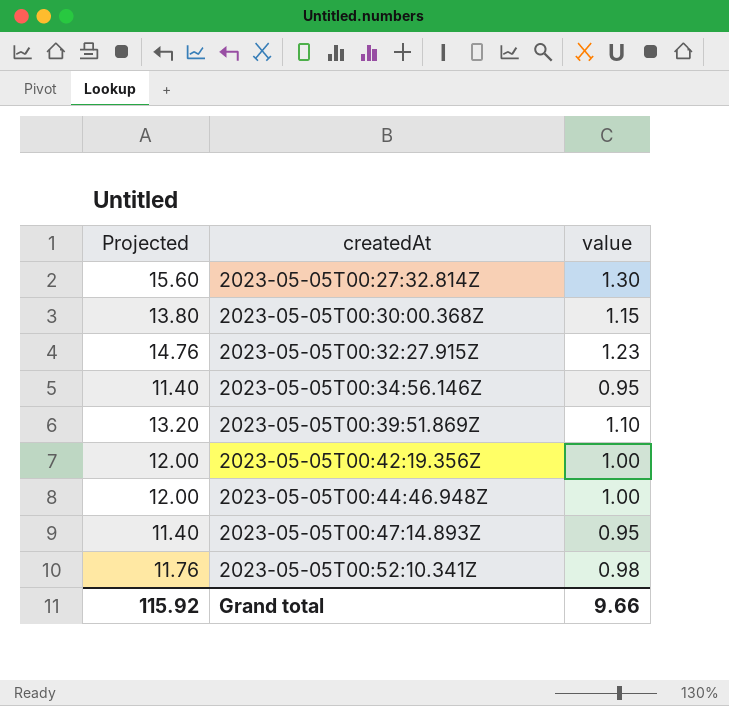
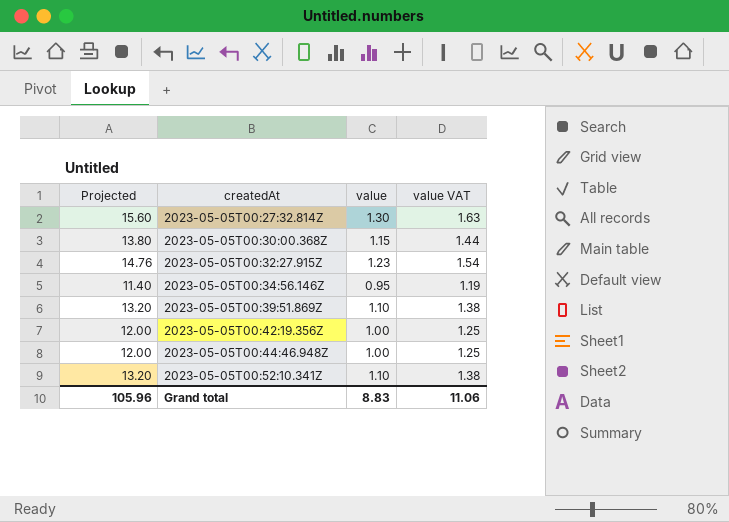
column value VAT | formula: none -> [value] * 1.25
row 2023-05-05T00:47:14.893Z: 11.40 | 0.95 -> none
2023-05-05T00:52:10.341Z | Projected: 11.76 -> 13.20
2023-05-05T00:52:10.341Z | value: 0.98 -> 1.10
Grand total | Projected: 115.92 -> 105.96
Grand total | value: 9.66 -> 8.83

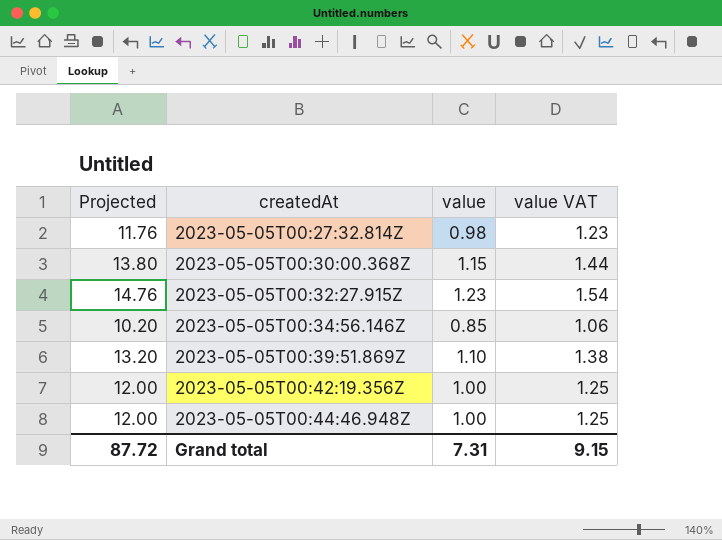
row 2023-05-05T00:52:10.341Z: 13.20 | 1.10 | 1.38 -> none
2023-05-05T00:27:32.814Z | Projected: 15.60 -> 11.76
2023-05-05T00:27:32.814Z | value: 1.30 -> 0.98
2023-05-05T00:27:32.814Z | value VAT: 1.63 -> 1.23
2023-05-05T00:34:56.146Z | Projected: 11.40 -> 10.20
2023-05-05T00:34:56.146Z | value: 0.95 -> 0.85
2023-05-05T00:34:56.146Z | value VAT: 1.19 -> 1.06
Grand total | Projected: 105.96 -> 87.72
Grand total | value: 8.83 -> 7.31
Grand total | value VAT: 11.06 -> 9.15

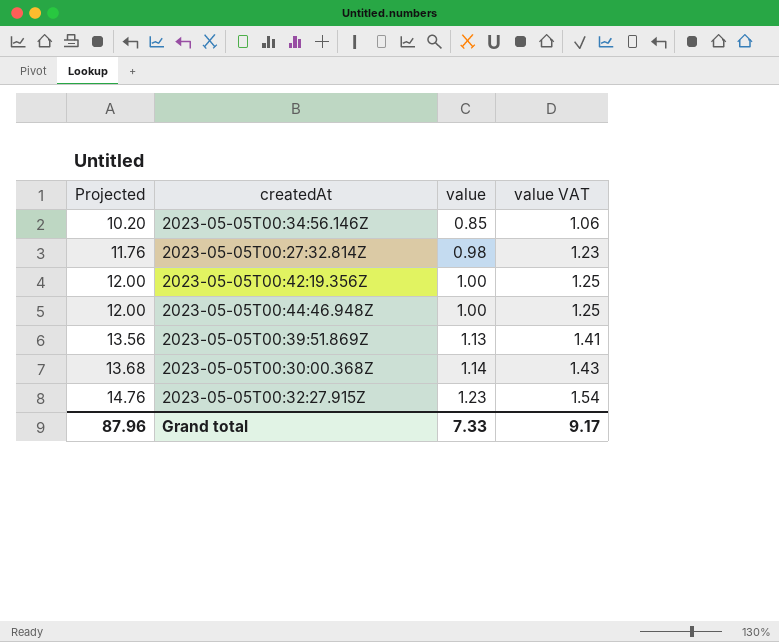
row order: createdAt ascending -> Projected ascending
2023-05-05T00:39:51.869Z | Projected: 13.20 -> 13.56
2023-05-05T00:39:51.869Z | value: 1.10 -> 1.13
2023-05-05T00:39:51.869Z | value VAT: 1.38 -> 1.41
2023-05-05T00:30:00.368Z | Projected: 13.80 -> 13.68
2023-05-05T00:30:00.368Z | value: 1.15 -> 1.14
2023-05-05T00:30:00.368Z | value VAT: 1.44 -> 1.43
Grand total | Projected: 87.72 -> 87.96
Grand total | value: 7.31 -> 7.33
Grand total | value VAT: 9.15 -> 9.17

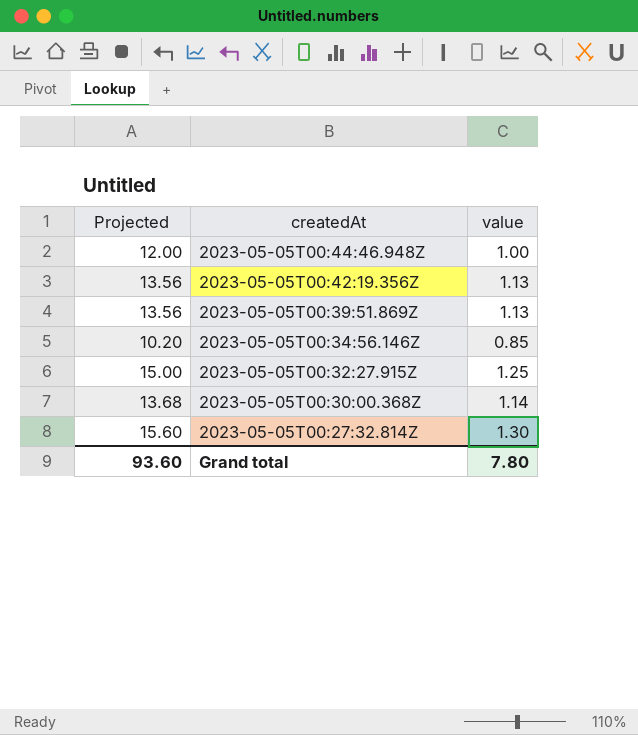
row order: Projected ascending -> createdAt descending
column value VAT | formula: [value] * 1.25 -> none
2023-05-05T00:42:19.356Z | Projected: 12.00 -> 13.56
2023-05-05T00:42:19.356Z | value: 1.00 -> 1.13
2023-05-05T00:32:27.915Z | Projected: 14.76 -> 15.00
2023-05-05T00:32:27.915Z | value: 1.23 -> 1.25
2023-05-05T00:27:32.814Z | Projected: 11.76 -> 15.60
2023-05-05T00:27:32.814Z | value: 0.98 -> 1.30
Grand total | Projected: 87.96 -> 93.60
Grand total | value: 7.33 -> 7.80

